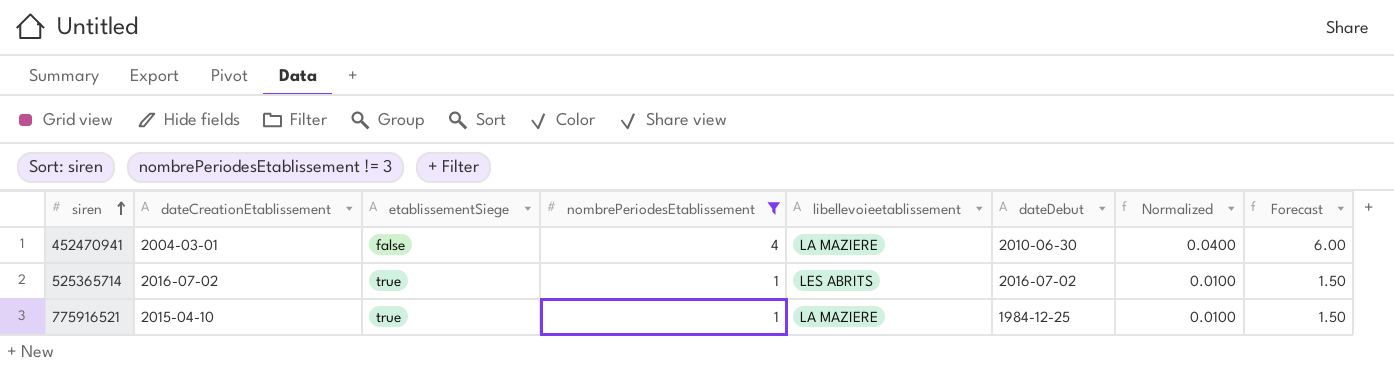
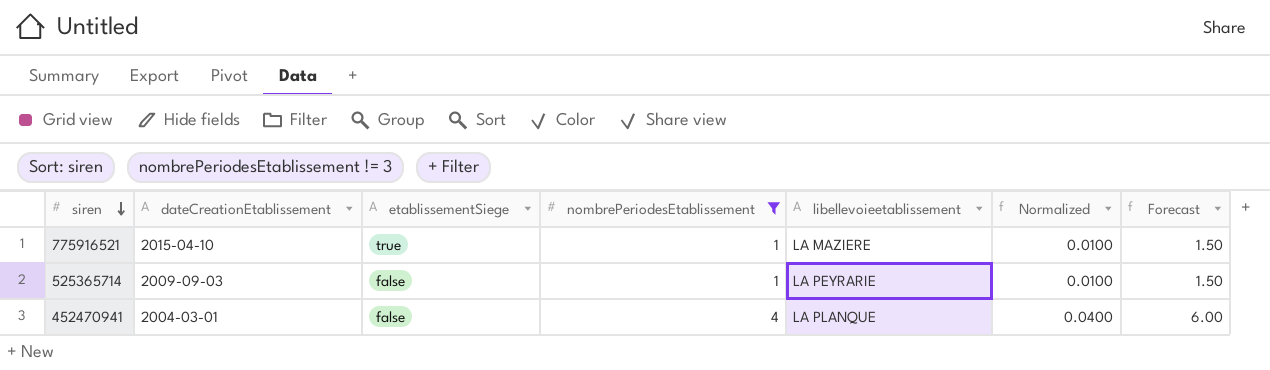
row order: siren ascending -> siren descending
column dateDebut | position: 6 -> none
525365714 | dateCreationEtablissement: 2016-07-02 -> 2009-09-03
525365714 | etablissementSiege: true -> false
525365714 | libellevoieetablissement: LES ABRITS -> LA PEYRARIE
452470941 | libellevoieetablissement: LA MAZIERE -> LA PLANQUE

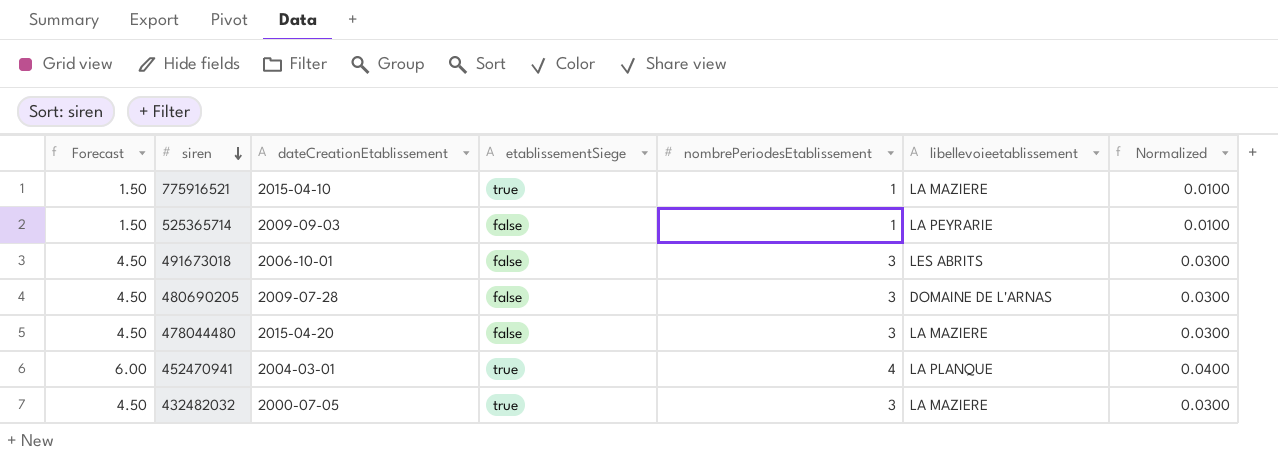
filter: nombrePeriodesEtablissement != 3 -> none
column Forecast | position: 7 -> 1
452470941 | etablissementSiege: false -> true

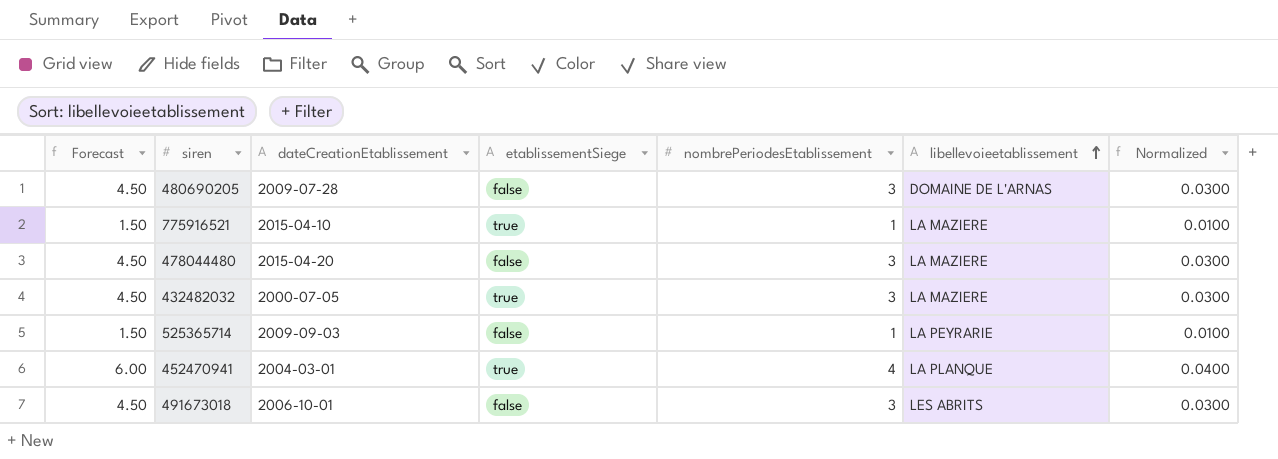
row order: siren descending -> libellevoieetablissement ascending

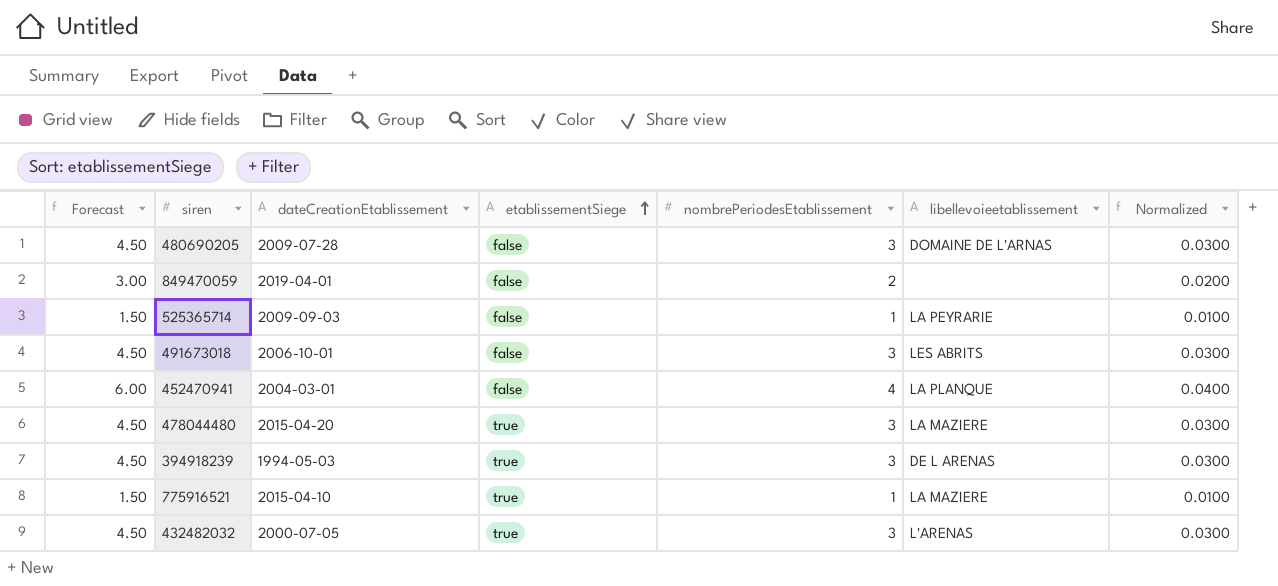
row order: libellevoieetablissement ascending -> etablissementSiege ascending
row 849470059: none -> 3.00 | 2019-04-01 | false | 2 | none | 0.0200
452470941 | etablissementSiege: true -> false
478044480 | etablissementSiege: false -> true
row 394918239: none -> 4.50 | 1994-05-03 | true | 3 | DE L ARENAS | 0.0300
432482032 | libellevoieetablissement: LA MAZIERE -> L'ARENAS

